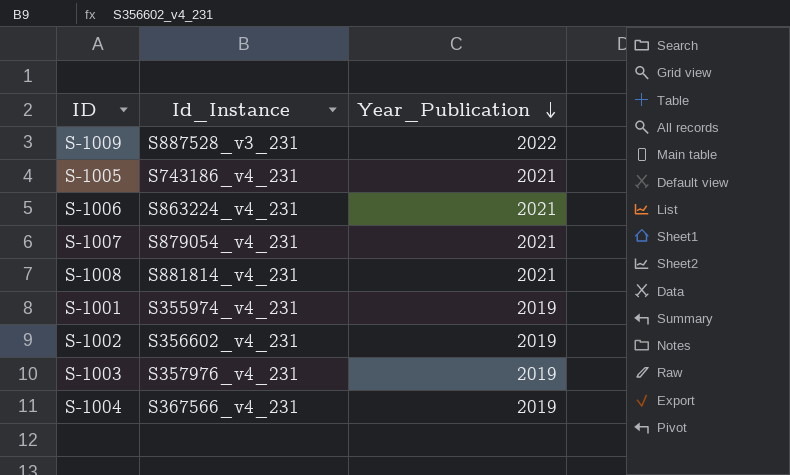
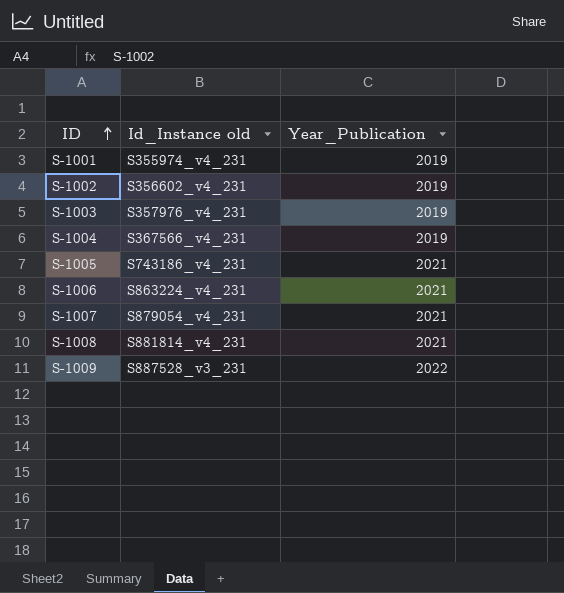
row order: Year_Publication descending -> ID ascending
column name: Id_Instance -> Id_Instance old

